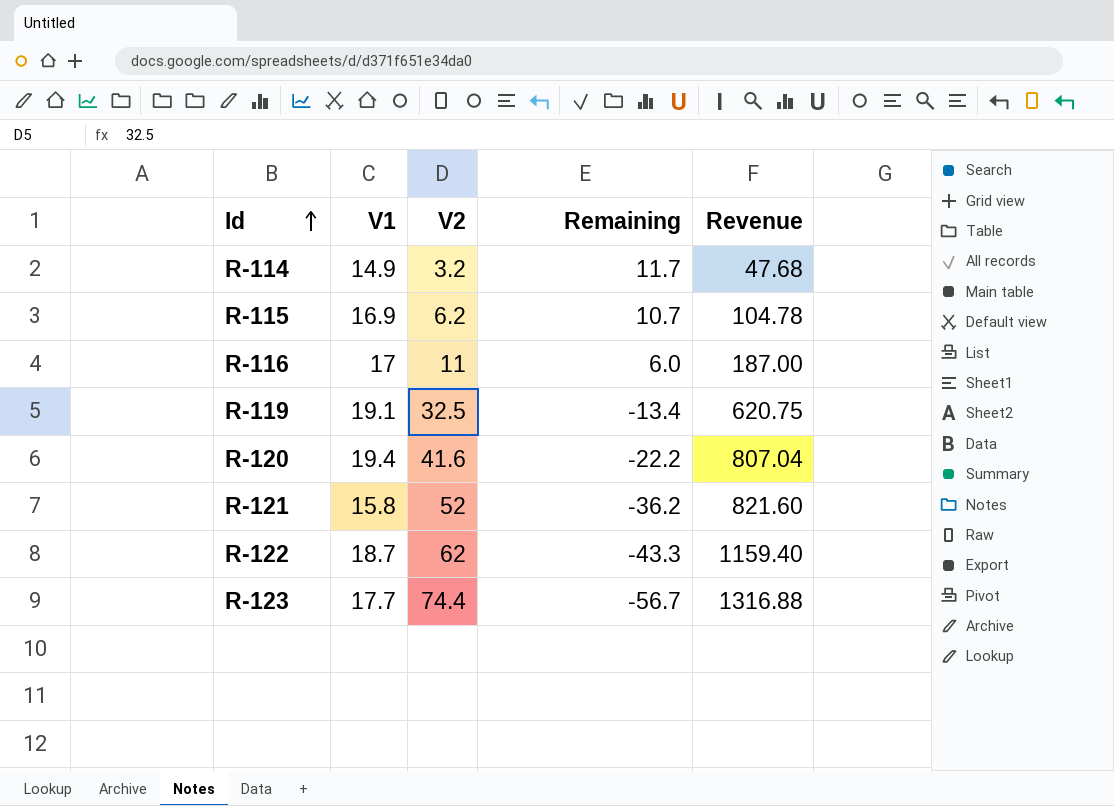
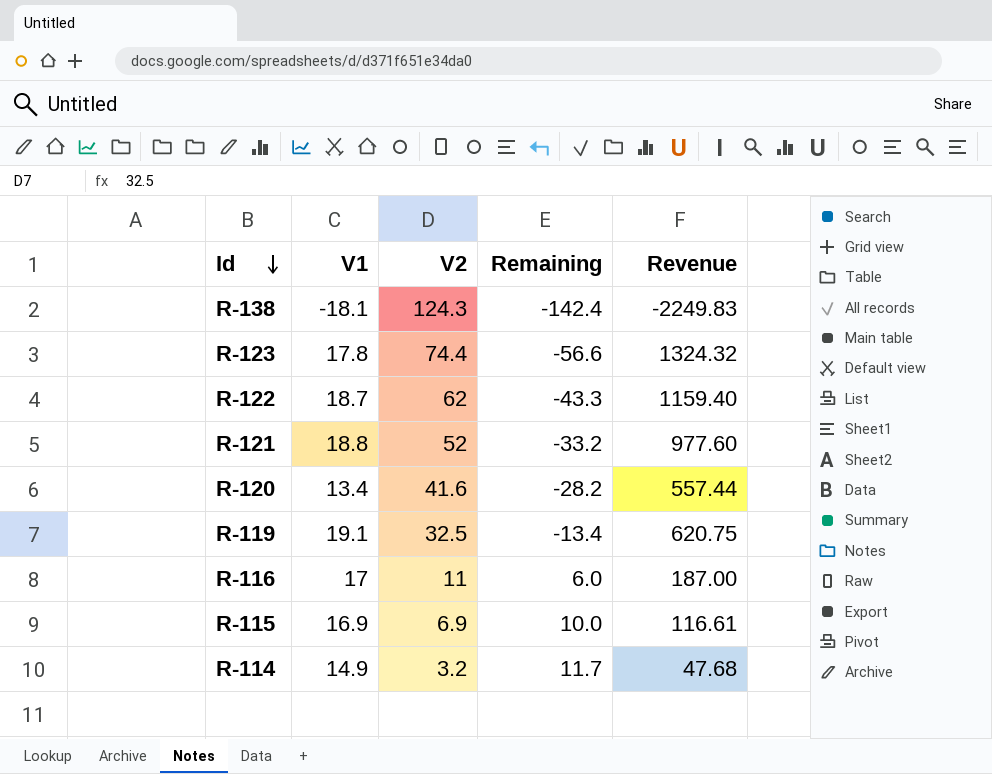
row order: Id ascending -> Id descending
row R-138: none -> -18.1 | 124.3 | -142.4 | -2249.83
R-123 | V1: 17.7 -> 17.8
R-123 | Remaining: -56.7 -> -56.6
R-123 | Revenue: 1316.88 -> 1324.32
R-121 | V1: 15.8 -> 18.8
R-121 | Remaining: -36.2 -> -33.2
R-121 | Revenue: 821.60 -> 977.60
R-120 | V1: 19.4 -> 13.4
R-120 | Remaining: -22.2 -> -28.2
R-120 | Revenue: 807.04 -> 557.44
R-115 | V2: 6.2 -> 6.9
R-115 | Remaining: 10.7 -> 10.0
R-115 | Revenue: 104.78 -> 116.61

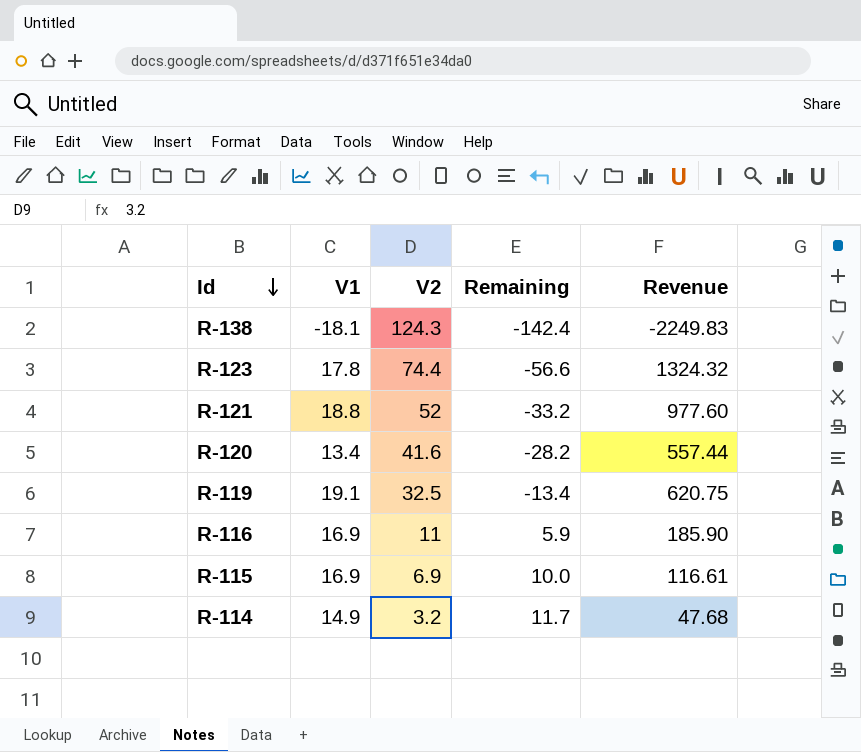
row R-122: 18.7 | 62 | -43.3 | 1159.40 -> none
R-116 | V1: 17 -> 16.9
R-116 | Remaining: 6.0 -> 5.9
R-116 | Revenue: 187.00 -> 185.90

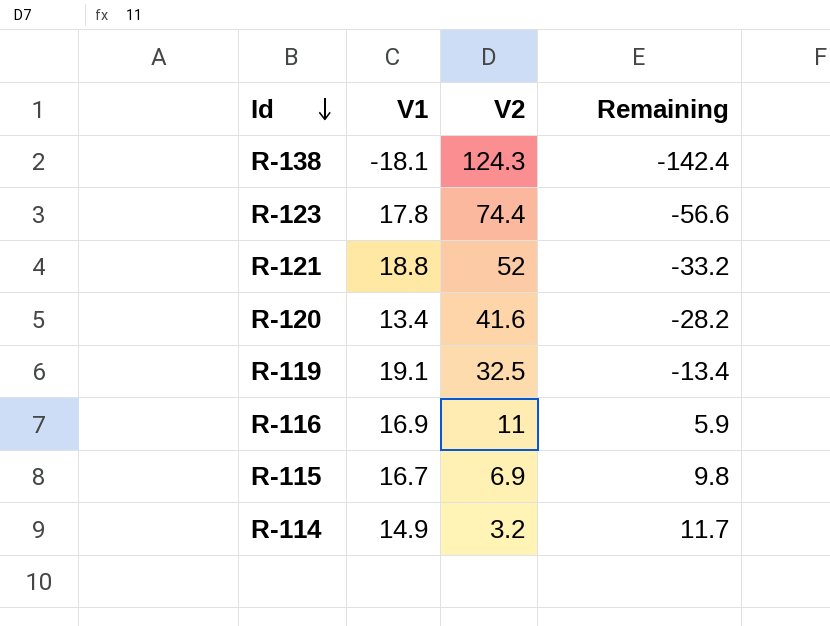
column Revenue | formula: [V1] * [V2] -> none
R-115 | V1: 16.9 -> 16.7
R-115 | Remaining: 10.0 -> 9.8

